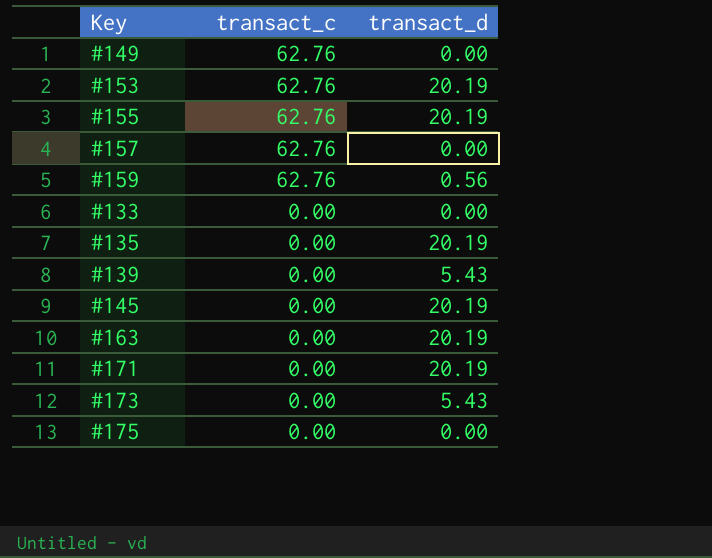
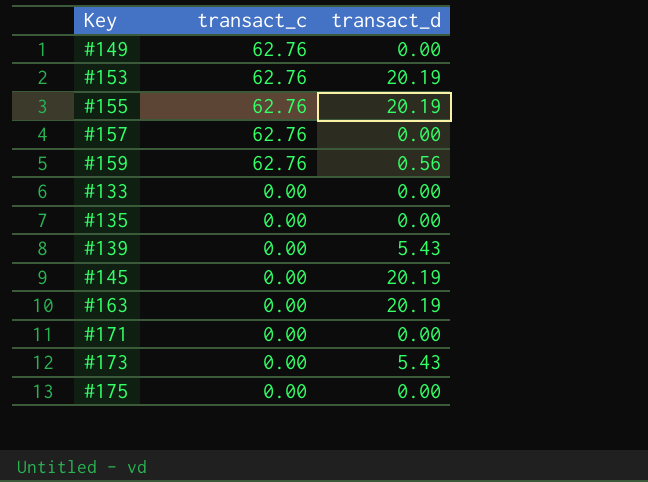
#135 | transact_d: 20.19 -> 0.00
#171 | transact_d: 20.19 -> 0.00

